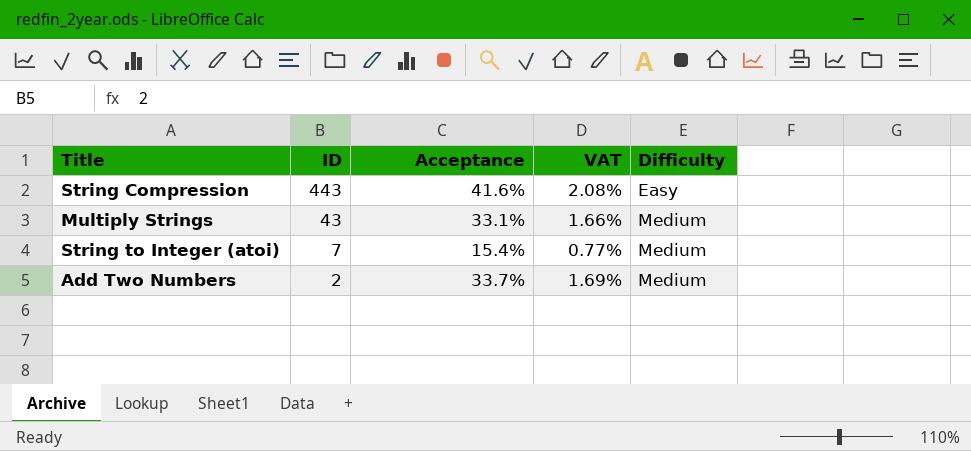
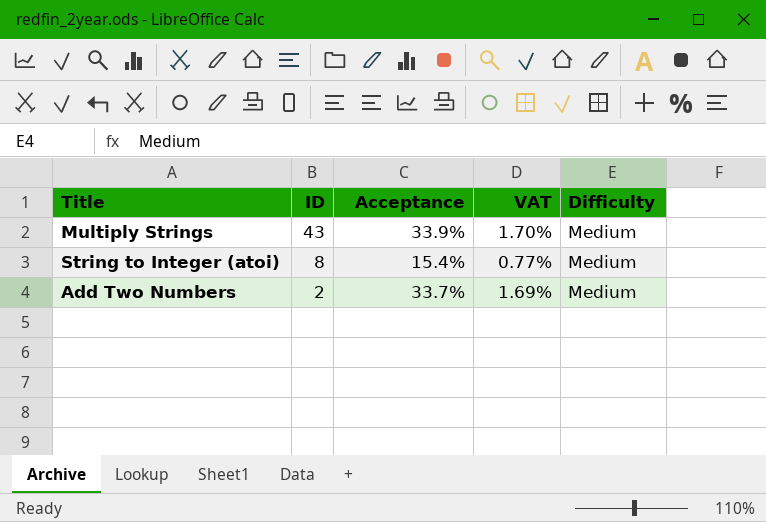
row String Compression: 443 | 41.6% | 2.08% | Easy -> none
Multiply Strings | Acceptance: 33.1% -> 33.9%
Multiply Strings | VAT: 1.66% -> 1.70%
String to Integer (atoi) | ID: 7 -> 8

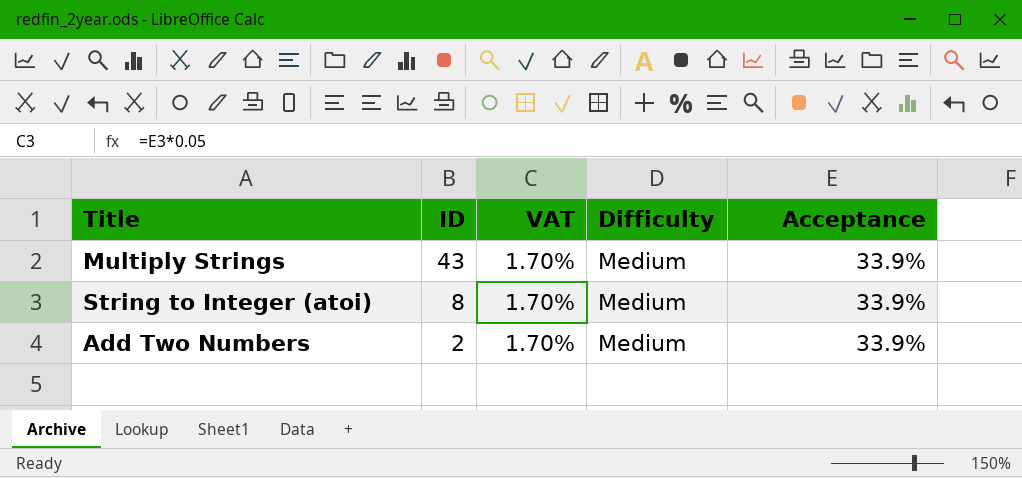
column Acceptance | position: 3 -> 5
String to Integer (atoi) | VAT: 0.77% -> 1.70%
String to Integer (atoi) | Acceptance: 15.4% -> 33.9%
Add Two Numbers | VAT: 1.69% -> 1.70%
Add Two Numbers | Acceptance: 33.7% -> 33.9%

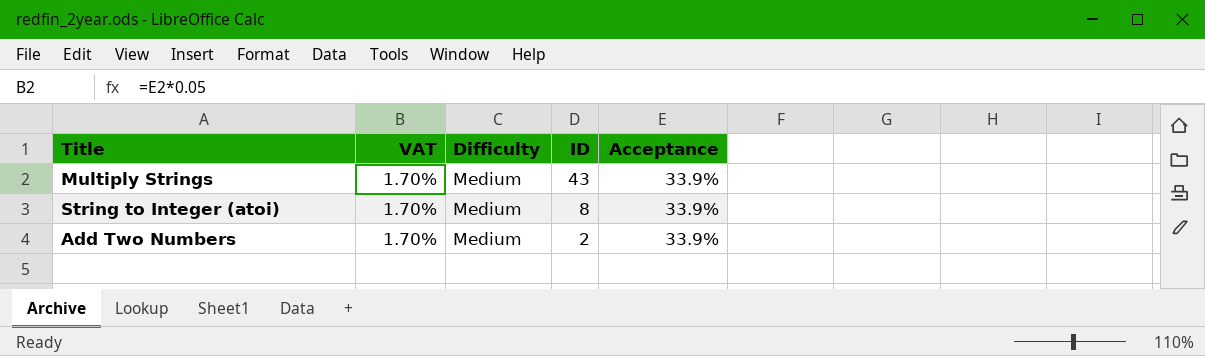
column ID | position: 2 -> 4

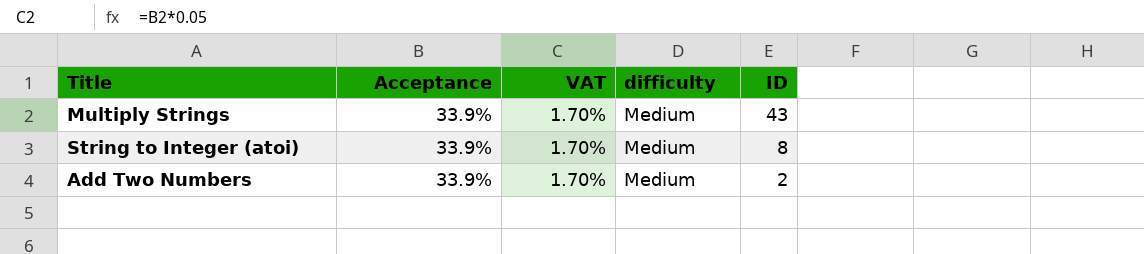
column Acceptance | position: 5 -> 2
column name: Difficulty -> difficulty

